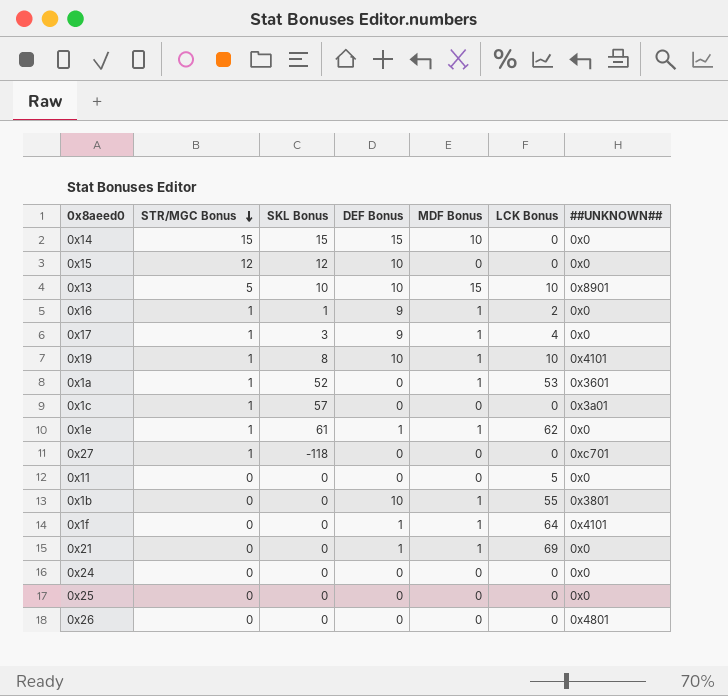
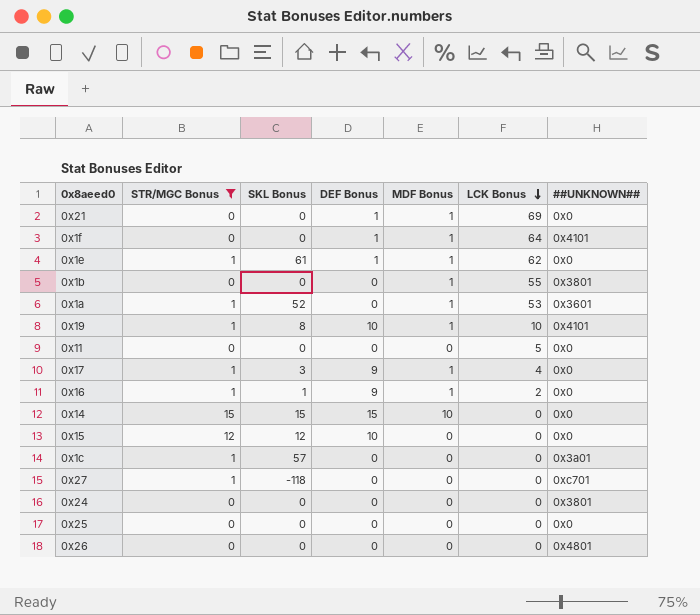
filter: none -> STR/MGC Bonus != 5
row order: STR/MGC Bonus descending -> LCK Bonus descending
0x1b | DEF Bonus: 10 -> 0
0x24 | ##UNKNOWN##: 0x0 -> 0x3801

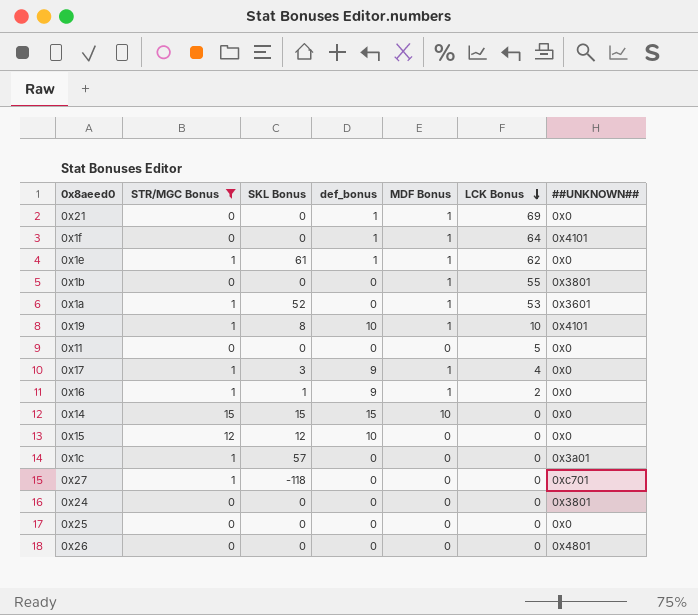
column name: DEF Bonus -> def_bonus

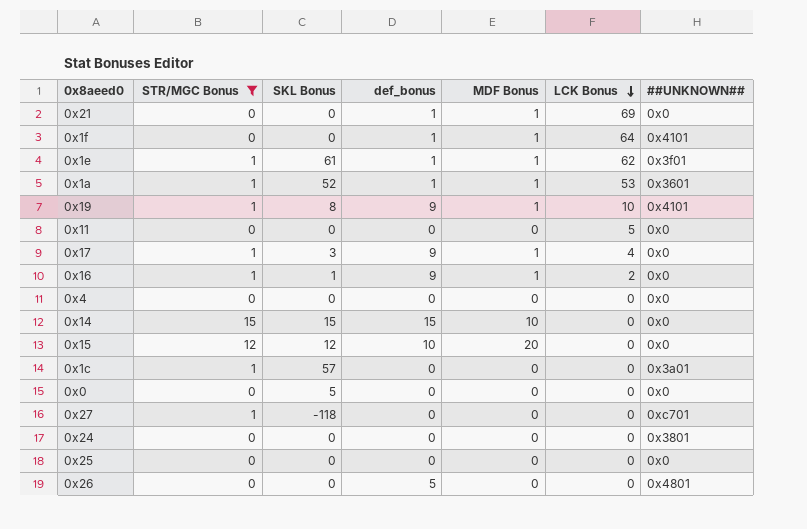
row 0x1b: 0 | 0 | 0 | 1 | 55 | 0x3801 -> none
0x1e | ##UNKNOWN##: 0x0 -> 0x3f01
0x1a | def_bonus: 0 -> 1
0x19 | def_bonus: 10 -> 9
row 0x4: none -> 0 | 0 | 0 | 0 | 0 | 0x0
0x15 | MDF Bonus: 0 -> 20
row 0x0: none -> 0 | 5 | 0 | 0 | 0 | 0x0
0x26 | def_bonus: 0 -> 5

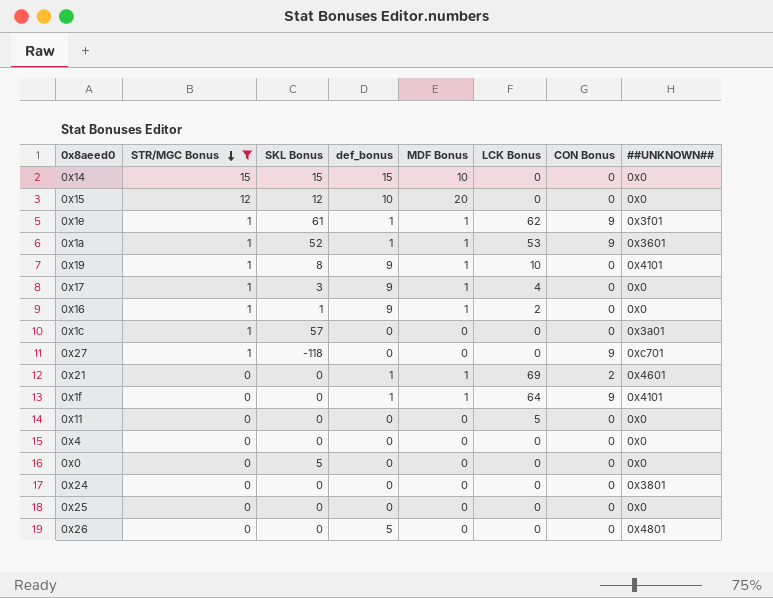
row order: LCK Bonus descending -> STR/MGC Bonus descending
column CON Bonus | position: none -> 7
0x21 | ##UNKNOWN##: 0x0 -> 0x4601

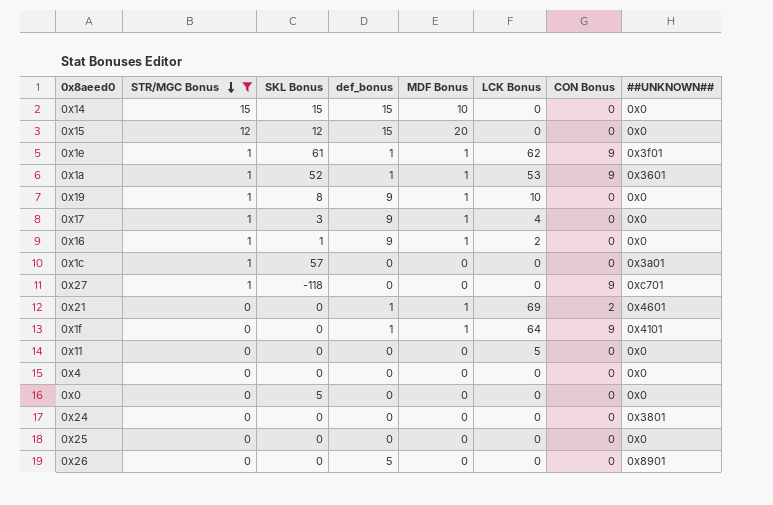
0x15 | def_bonus: 10 -> 15
0x19 | ##UNKNOWN##: 0x4101 -> 0x0
0x26 | ##UNKNOWN##: 0x4801 -> 0x8901

